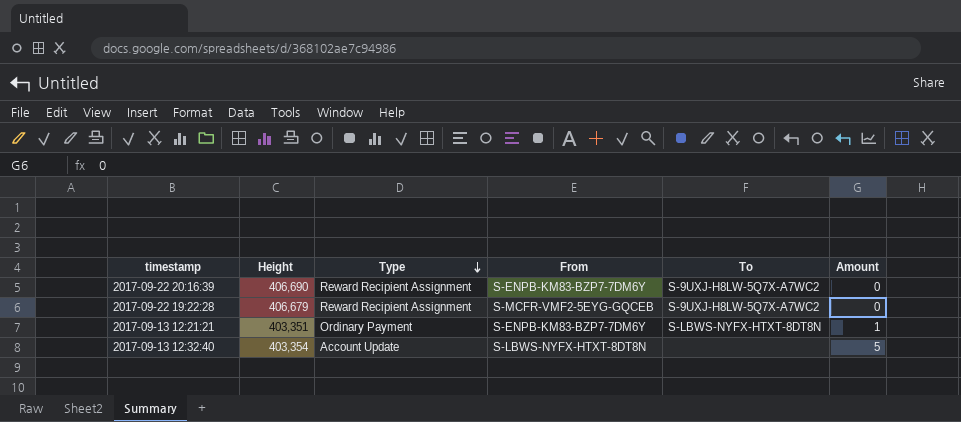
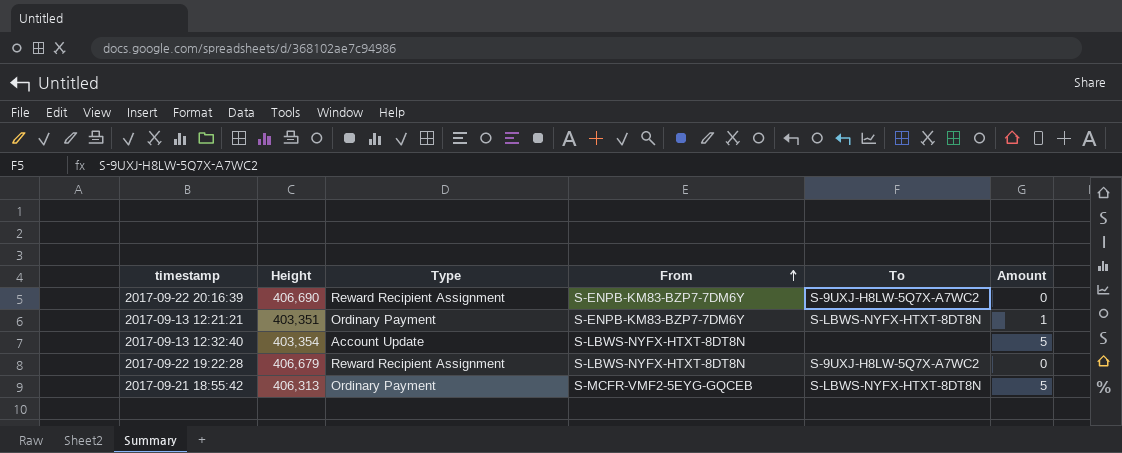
row order: Type descending -> From ascending
2017-09-22 19:22:28 | From: S-MCFR-VMF2-5EYG-GQCEB -> S-LBWS-NYFX-HTXT-8DT8N
row 2017-09-21 18:55:42: none -> 406,313 | Ordinary Payment | S-MCFR-VMF2-5EYG-GQCEB | S-LBWS-NYFX-HTXT-8DT8N | 5

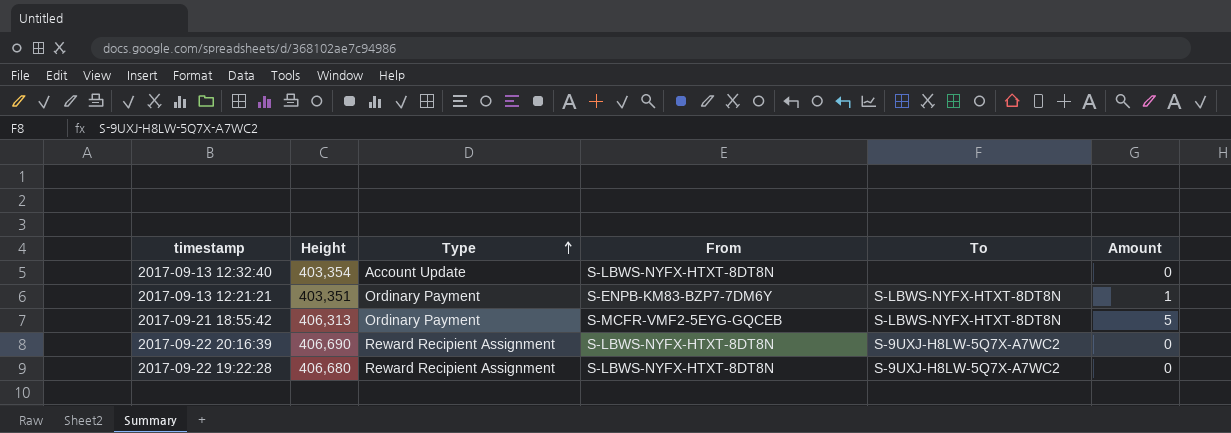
row order: From ascending -> Type ascending
2017-09-13 12:32:40 | Amount: 5 -> 0
2017-09-22 20:16:39 | From: S-ENPB-KM83-BZP7-7DM6Y -> S-LBWS-NYFX-HTXT-8DT8N
2017-09-22 19:22:28 | Height: 406,679 -> 406,680

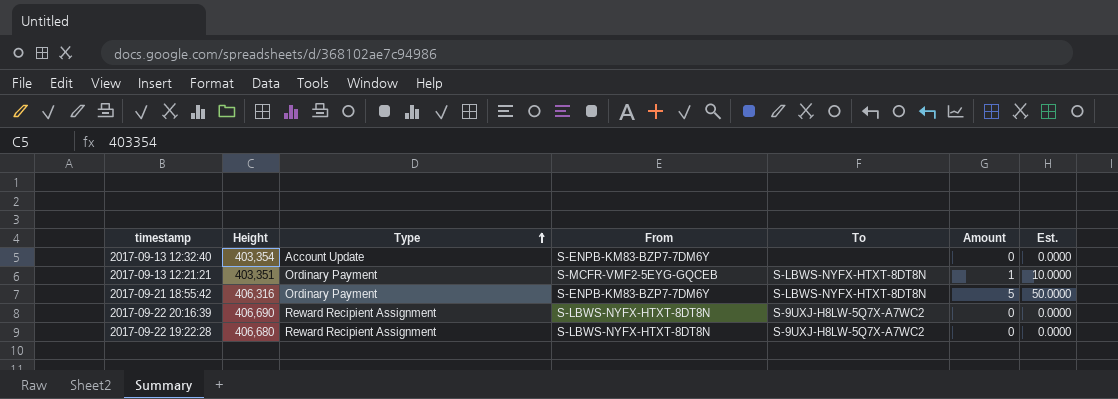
column Est. | formula: none -> [Amount] * 10
2017-09-13 12:32:40 | From: S-LBWS-NYFX-HTXT-8DT8N -> S-ENPB-KM83-BZP7-7DM6Y
2017-09-13 12:21:21 | From: S-ENPB-KM83-BZP7-7DM6Y -> S-MCFR-VMF2-5EYG-GQCEB
2017-09-21 18:55:42 | Height: 406,313 -> 406,316
2017-09-21 18:55:42 | From: S-MCFR-VMF2-5EYG-GQCEB -> S-ENPB-KM83-BZP7-7DM6Y

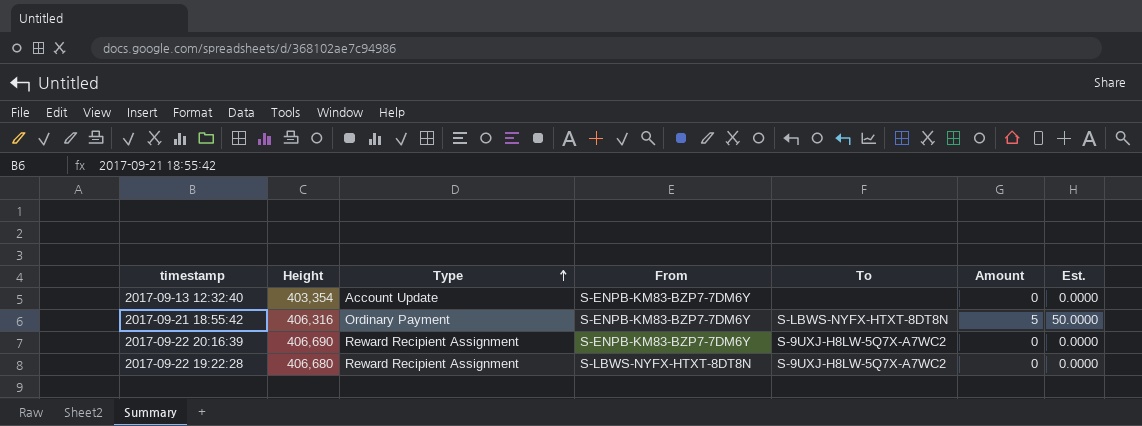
row 2017-09-13 12:21:21: 403,351 | Ordinary Payment | S-MCFR-VMF2-5EYG-GQCEB | S-LBWS-NYFX-HTXT-8DT8N | 1 | 10.0000 -> none
2017-09-22 20:16:39 | From: S-LBWS-NYFX-HTXT-8DT8N -> S-ENPB-KM83-BZP7-7DM6Y

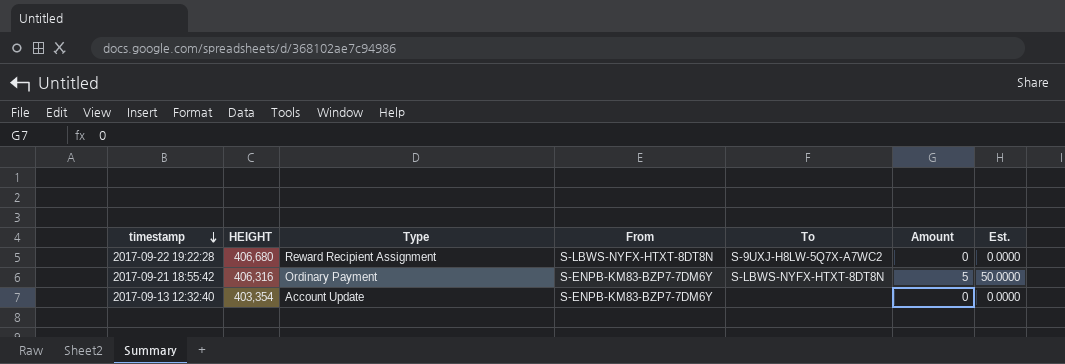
row order: Type ascending -> timestamp descending
column name: Height -> HEIGHT
row 2017-09-22 20:16:39: 406,690 | Reward Recipient Assignment | S-ENPB-KM83-BZP7-7DM6Y | S-9UXJ-H8LW-5Q7X-A7WC2 | 0 | 0.0000 -> none

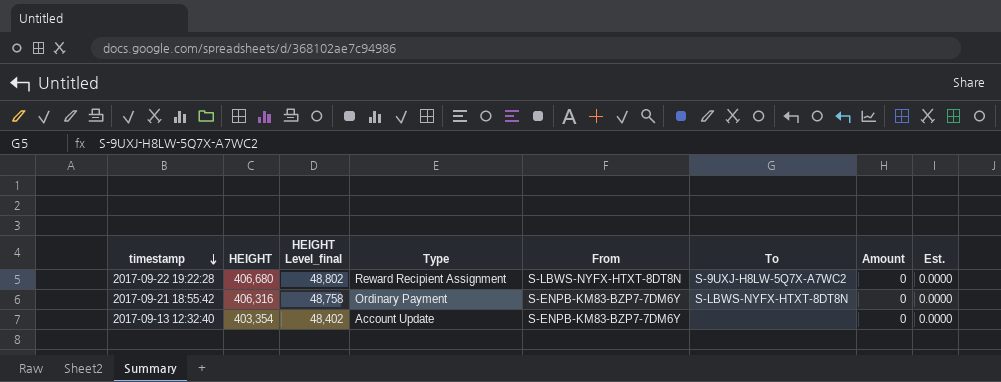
column HEIGHT Level_final | formula: none -> [HEIGHT] * 0.12
2017-09-21 18:55:42 | Amount: 5 -> 0
2017-09-21 18:55:42 | Est.: 50.0000 -> 0.0000

